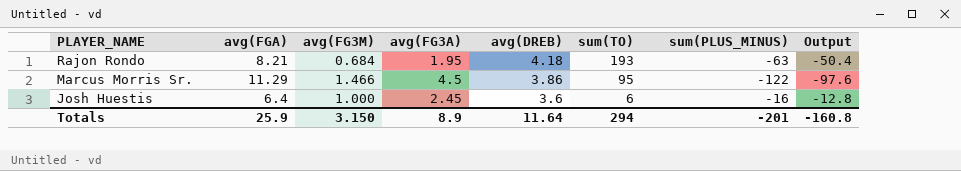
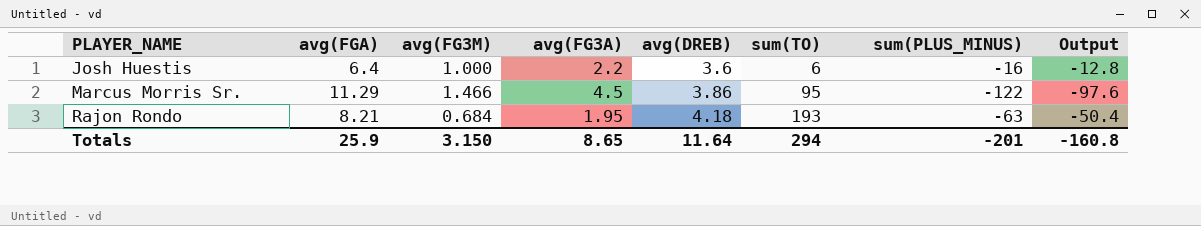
row order: PLAYER_NAME descending -> PLAYER_NAME ascending
Josh Huestis | avg(FG3A): 2.45 -> 2.2
Totals | avg(FG3A): 8.9 -> 8.65

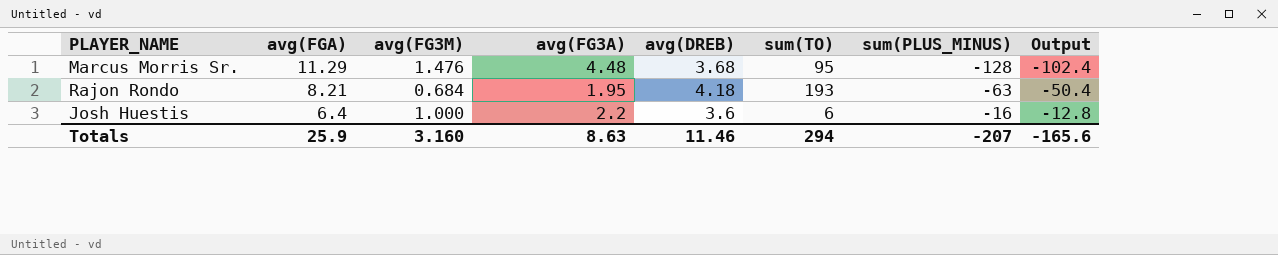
row order: PLAYER_NAME ascending -> avg(FGA) descending
Marcus Morris Sr. | avg(FG3M): 1.466 -> 1.476
Marcus Morris Sr. | avg(FG3A): 4.5 -> 4.48
Marcus Morris Sr. | avg(DREB): 3.86 -> 3.68
Marcus Morris Sr. | sum(PLUS_MINUS): -122 -> -128
Marcus Morris Sr. | Output: -97.6 -> -102.4
Totals | avg(FG3M): 3.150 -> 3.160
Totals | avg(FG3A): 8.65 -> 8.63
Totals | avg(DREB): 11.64 -> 11.46
Totals | sum(PLUS_MINUS): -201 -> -207
Totals | Output: -160.8 -> -165.6

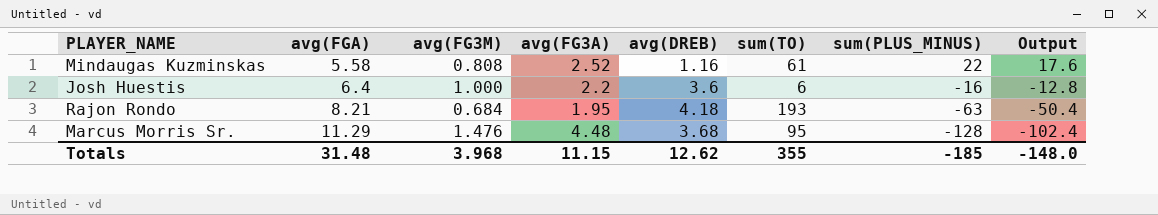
row order: avg(FGA) descending -> avg(FGA) ascending
row Mindaugas Kuzminskas: none -> 5.58 | 0.808 | 2.52 | 1.16 | 61 | 22 | 17.6
Totals | avg(FGA): 25.9 -> 31.48
Totals | avg(FG3M): 3.160 -> 3.968
Totals | avg(FG3A): 8.63 -> 11.15
Totals | avg(DREB): 11.46 -> 12.62
Totals | sum(TO): 294 -> 355
Totals | sum(PLUS_MINUS): -207 -> -185
Totals | Output: -165.6 -> -148.0

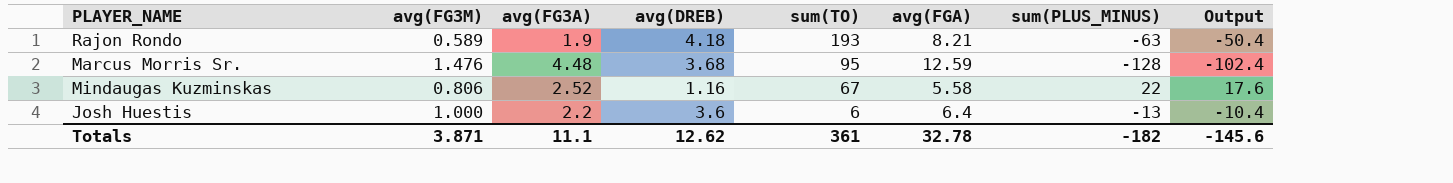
row order: avg(FGA) ascending -> sum(TO) descending
column avg(FGA) | position: 2 -> 6
Rajon Rondo | avg(FG3M): 0.684 -> 0.589
Rajon Rondo | avg(FG3A): 1.95 -> 1.9
Marcus Morris Sr. | avg(FGA): 11.29 -> 12.59
Mindaugas Kuzminskas | avg(FG3M): 0.808 -> 0.806
Mindaugas Kuzminskas | sum(TO): 61 -> 67
Josh Huestis | sum(PLUS_MINUS): -16 -> -13
Josh Huestis | Output: -12.8 -> -10.4
Totals | avg(FG3M): 3.968 -> 3.871
Totals | avg(FG3A): 11.15 -> 11.1
Totals | sum(TO): 355 -> 361
Totals | avg(FGA): 31.48 -> 32.78
Totals | sum(PLUS_MINUS): -185 -> -182
Totals | Output: -148.0 -> -145.6

